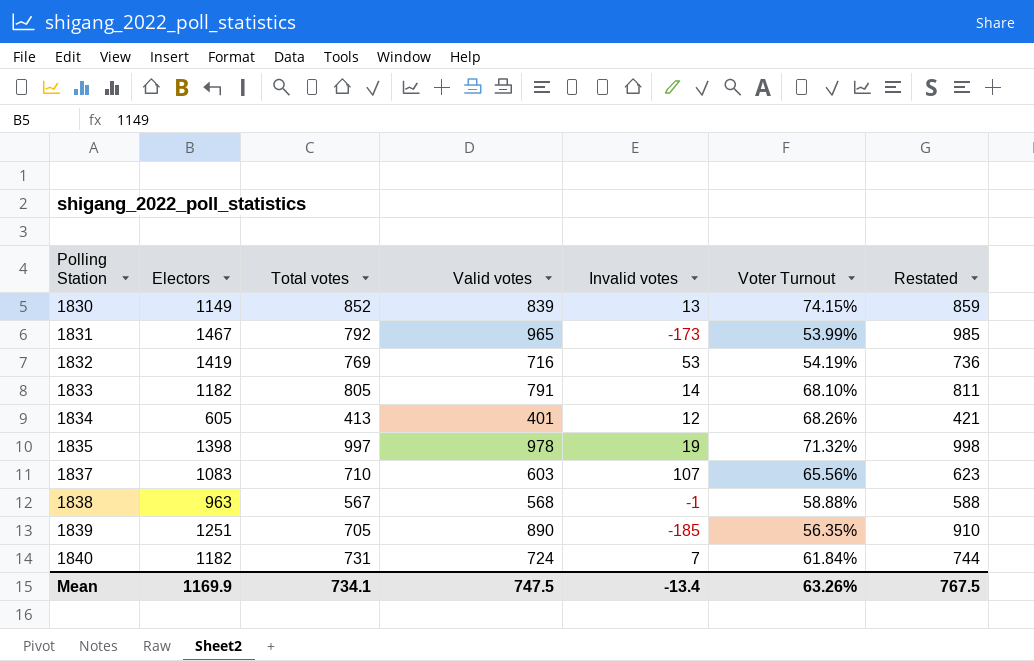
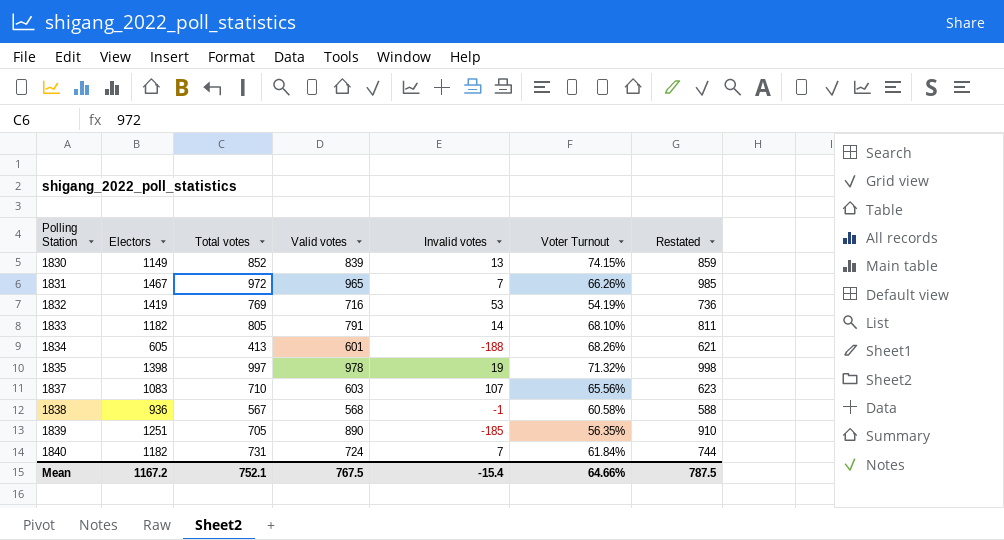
1831 | Total votes: 792 -> 972
1831 | Invalid votes: -173 -> 7
1831 | Voter Turnout: 53.99% -> 66.26%
1834 | Valid votes: 401 -> 601
1834 | Invalid votes: 12 -> -188
1834 | Restated: 421 -> 621
1838 | Electors: 963 -> 936
1838 | Voter Turnout: 58.88% -> 60.58%
Mean | Electors: 1169.9 -> 1167.2
Mean | Total votes: 734.1 -> 752.1
Mean | Valid votes: 747.5 -> 767.5
Mean | Invalid votes: -13.4 -> -15.4
Mean | Voter Turnout: 63.26% -> 64.66%
Mean | Restated: 767.5 -> 787.5

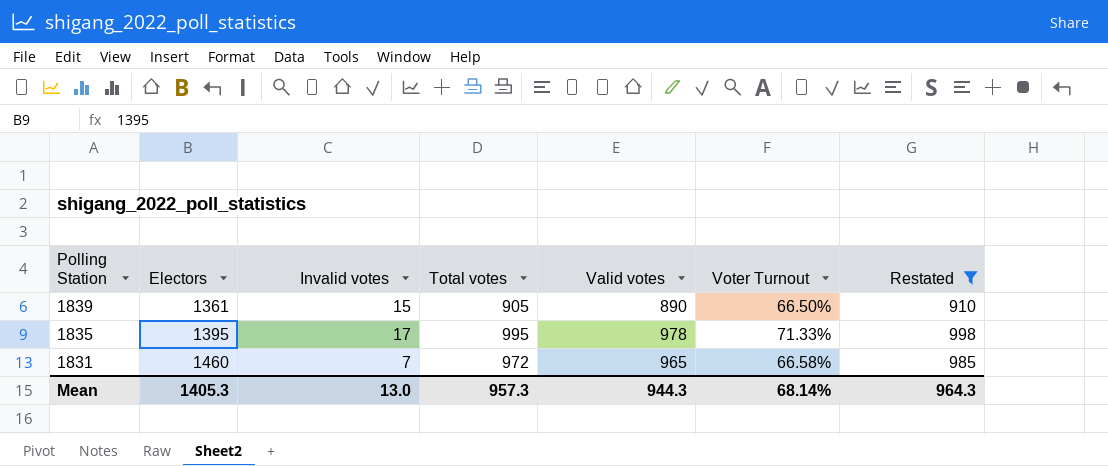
filter: none -> Restated >= 910
row order: Polling Station ascending -> Polling Station descending
column Invalid votes | position: 5 -> 3
1839 | Electors: 1251 -> 1361
1839 | Invalid votes: -185 -> 15
1839 | Total votes: 705 -> 905
1839 | Voter Turnout: 56.35% -> 66.50%
1835 | Electors: 1398 -> 1395
1835 | Invalid votes: 19 -> 17
1835 | Total votes: 997 -> 995
1835 | Voter Turnout: 71.32% -> 71.33%
1831 | Electors: 1467 -> 1460
1831 | Voter Turnout: 66.26% -> 66.58%
Mean | Electors: 1167.2 -> 1405.3
Mean | Invalid votes: -15.4 -> 13.0
Mean | Total votes: 752.1 -> 957.3
Mean | Valid votes: 767.5 -> 944.3
Mean | Voter Turnout: 64.66% -> 68.14%
Mean | Restated: 787.5 -> 964.3

